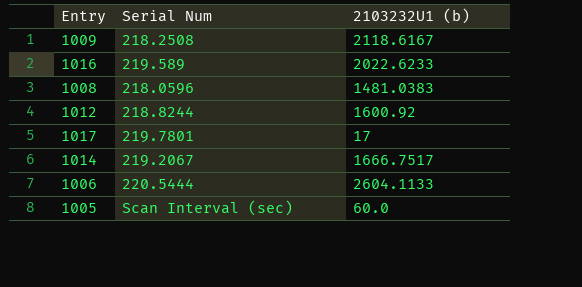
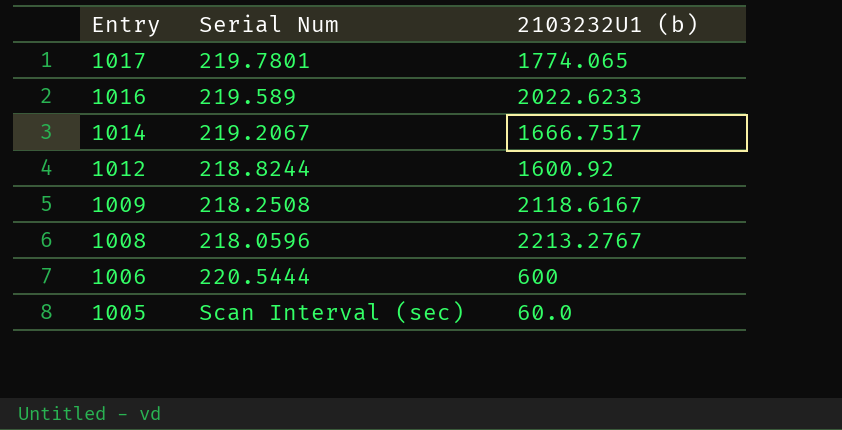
row order: none -> Entry descending
1017 | 2103232U1 (b): 17 -> 1774.065
1008 | 2103232U1 (b): 1481.0383 -> 2213.2767
1006 | 2103232U1 (b): 2604.1133 -> 600

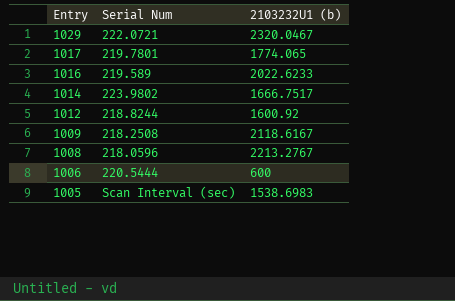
row 1029: none -> 222.0721 | 2320.0467
1014 | Serial Num: 219.2067 -> 223.9802
1005 | 2103232U1 (b): 60.0 -> 1538.6983

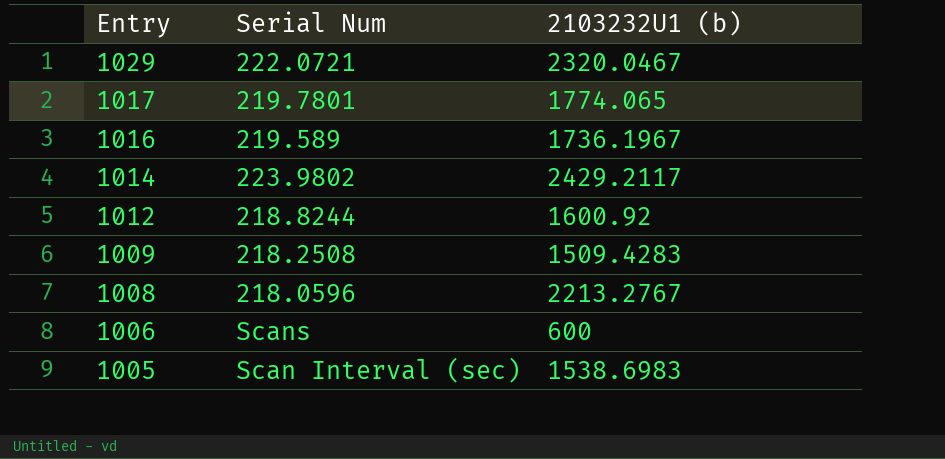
1016 | 2103232U1 (b): 2022.6233 -> 1736.1967
1014 | 2103232U1 (b): 1666.7517 -> 2429.2117
1009 | 2103232U1 (b): 2118.6167 -> 1509.4283
1006 | Serial Num: 220.5444 -> Scans

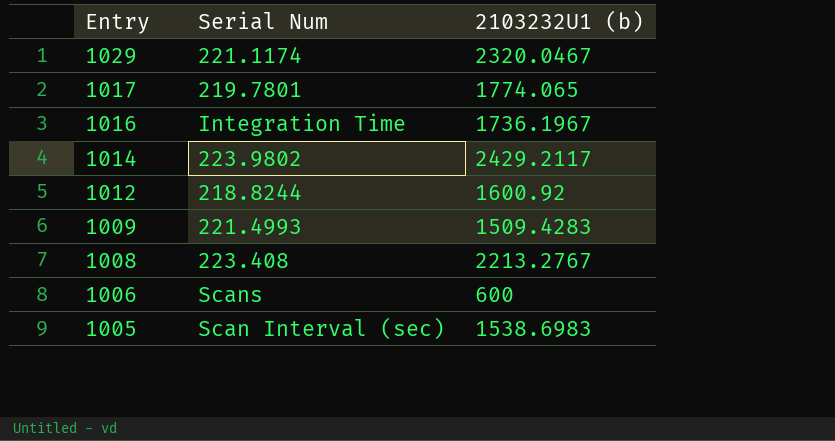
1029 | Serial Num: 222.0721 -> 221.1174
1016 | Serial Num: 219.589 -> Integration Time
1009 | Serial Num: 218.2508 -> 221.4993
1008 | Serial Num: 218.0596 -> 223.408

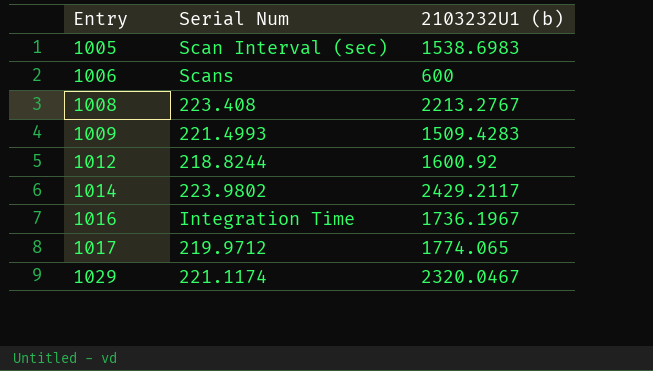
row order: Entry descending -> Entry ascending
1017 | Serial Num: 219.7801 -> 219.9712

